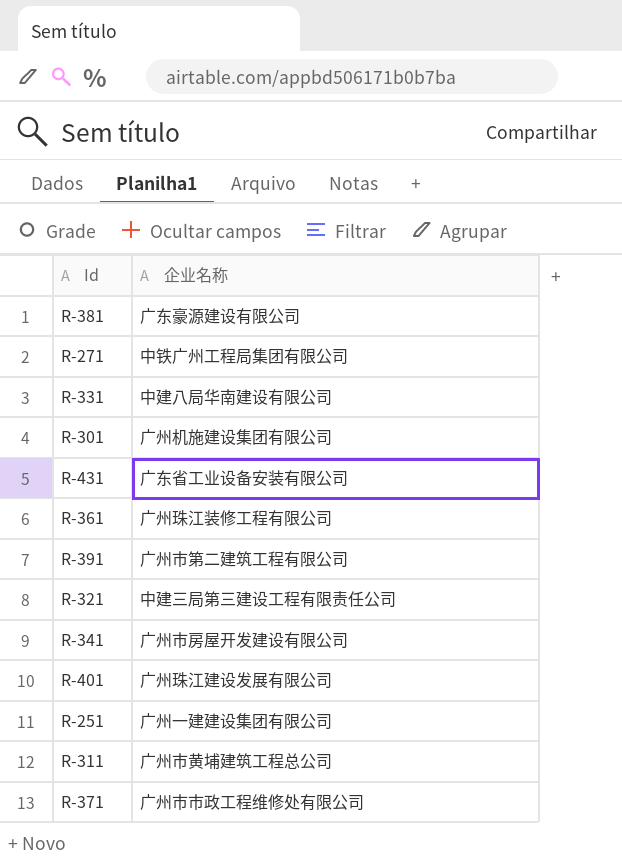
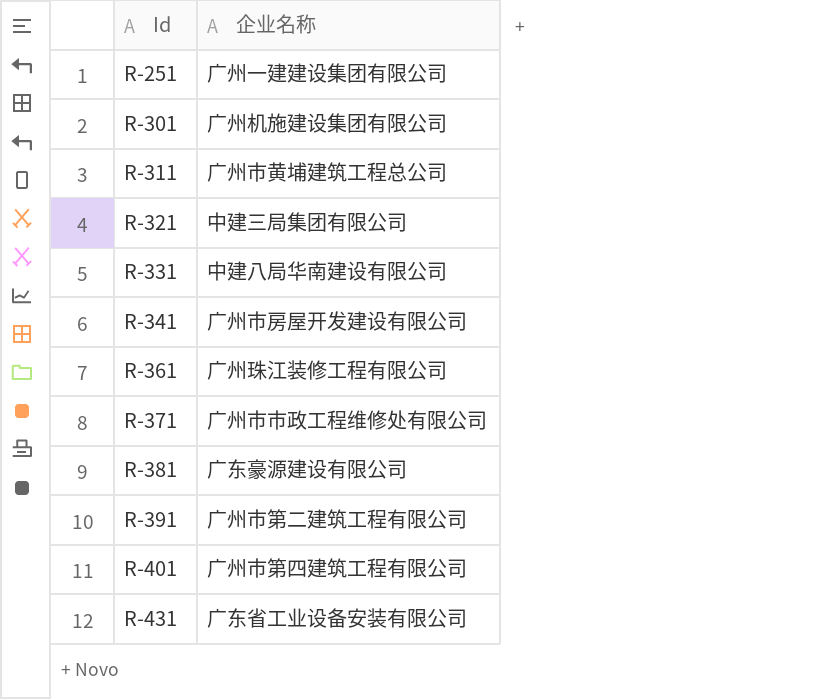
row order: none -> Id ascending
row R-271: 中铁广州工程局集团有限公司 -> none
R-321 | 企业名称: 中建三局第三建设工程有限责任公司 -> 中建三局集团有限公司
R-401 | 企业名称: 广州珠江建设发展有限公司 -> 广州市第四建筑工程有限公司

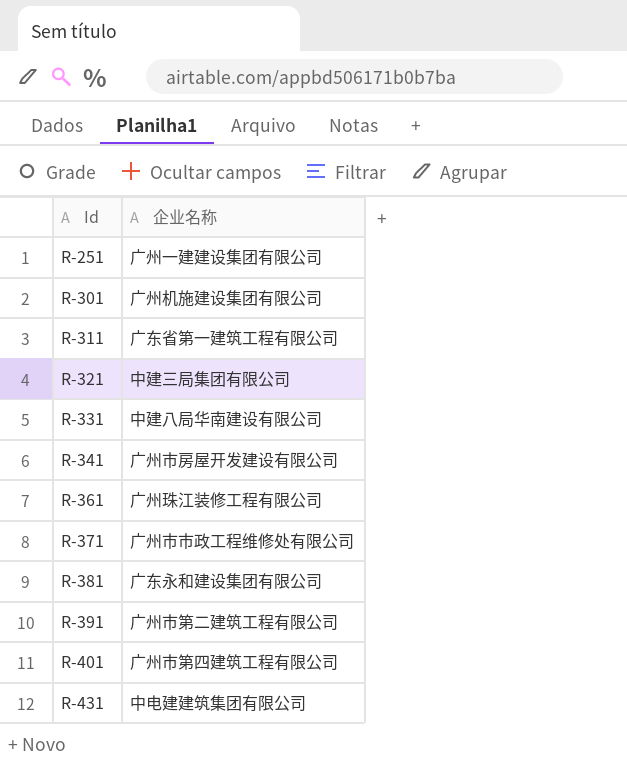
R-311 | 企业名称: 广州市黄埔建筑工程总公司 -> 广东省第一建筑工程有限公司
R-381 | 企业名称: 广东豪源建设有限公司 -> 广东永和建设集团有限公司
R-431 | 企业名称: 广东省工业设备安装有限公司 -> 中电建建筑集团有限公司

